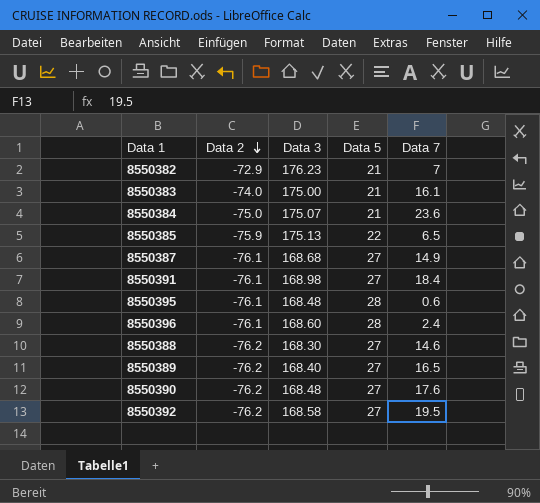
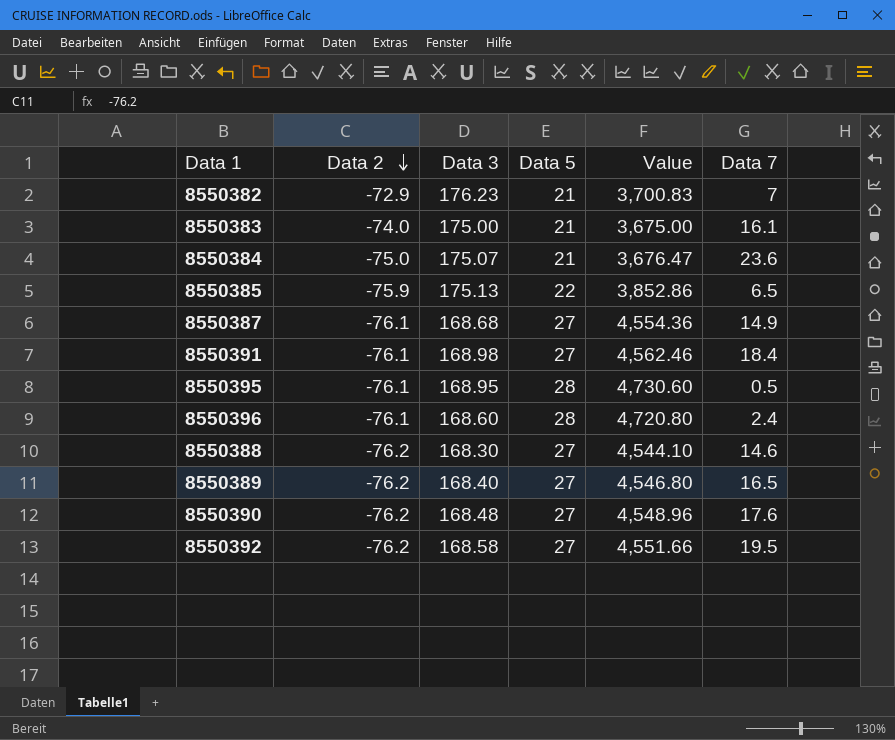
column Value | formula: none -> [Data 3] * [Data 5]
8550395 | Data 3: 168.48 -> 168.95
8550395 | Data 7: 0.6 -> 0.5

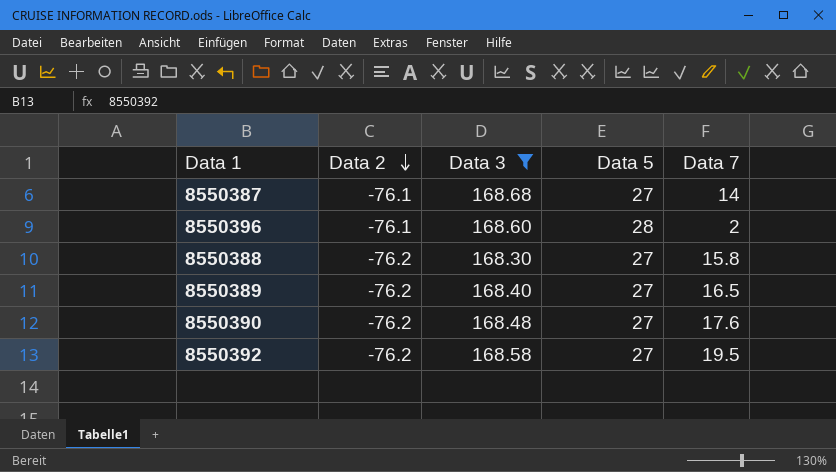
filter: none -> Data 3 <= 168.68
column Value | formula: [Data 3] * [Data 5] -> none
8550387 | Data 7: 14.9 -> 14
8550396 | Data 7: 2.4 -> 2
8550388 | Data 7: 14.6 -> 15.8

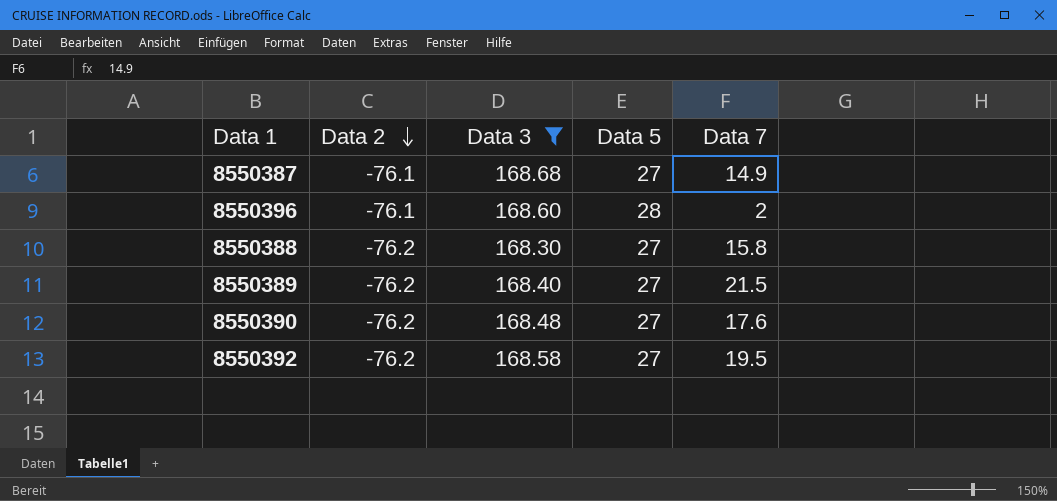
8550387 | Data 7: 14 -> 14.9
8550389 | Data 7: 16.5 -> 21.5

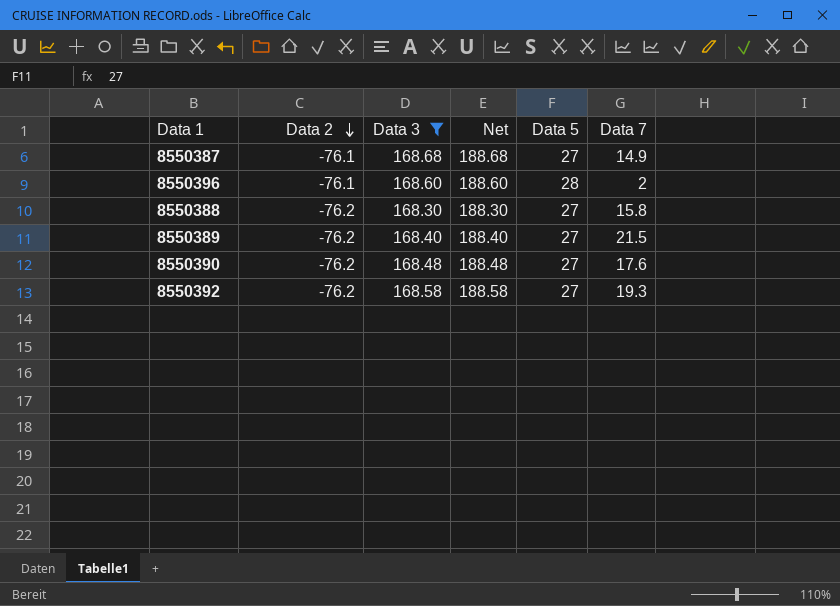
column Net | formula: none -> [Data 3] + 20
8550392 | Data 7: 19.5 -> 19.3

